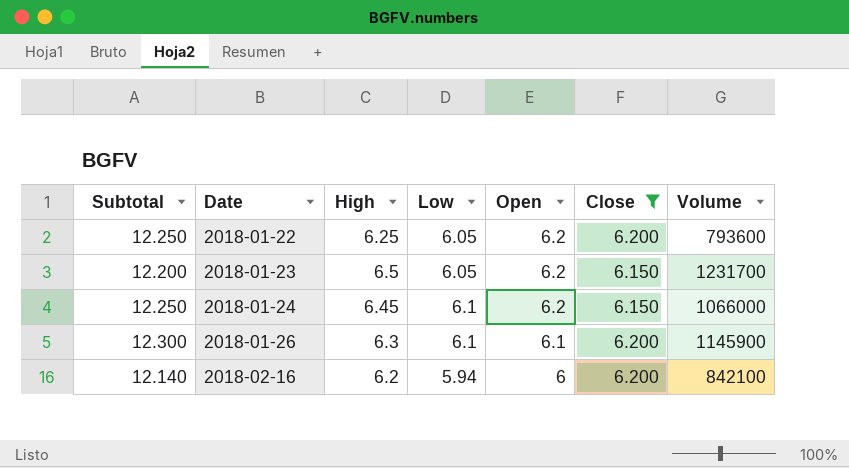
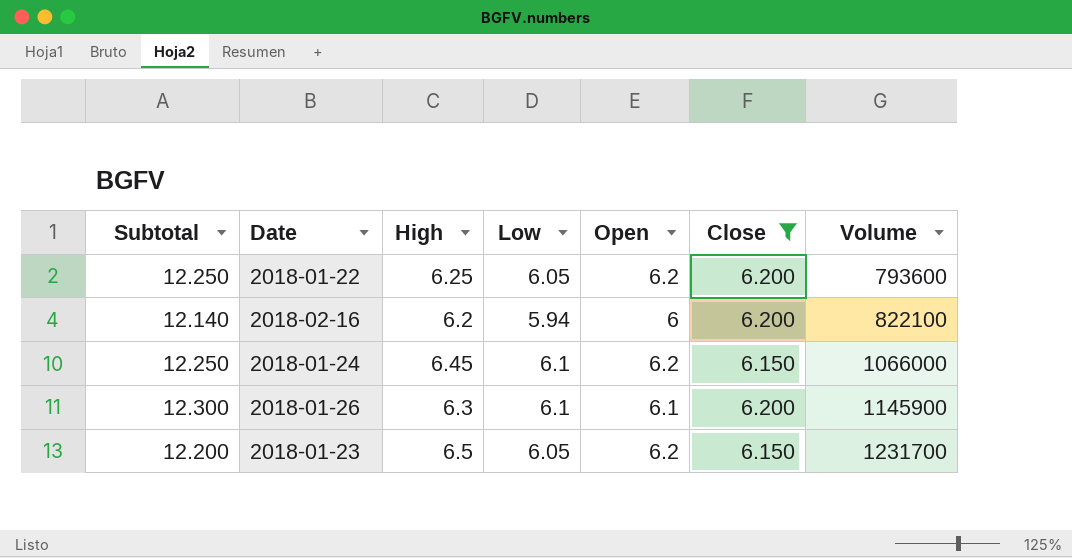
row order: Date ascending -> Volume ascending
2018-02-16 | Volume: 842100 -> 822100

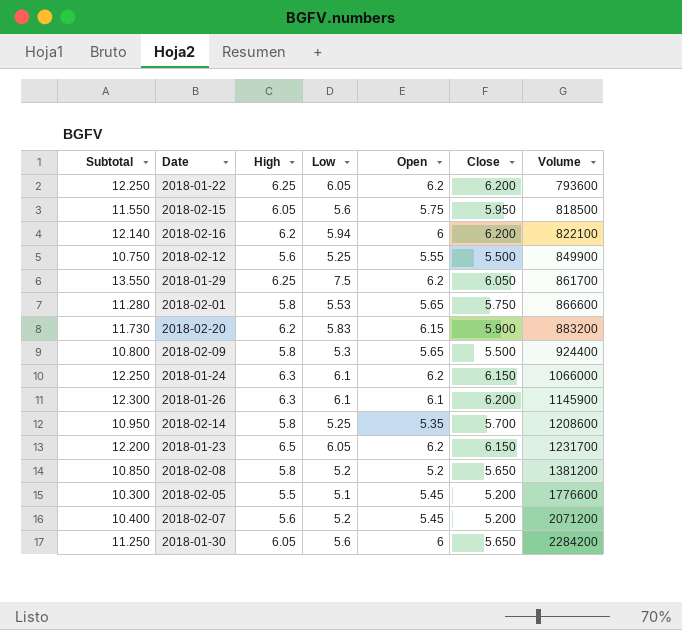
filter: Close >= 6.150 -> none
2018-01-24 | High: 6.45 -> 6.3

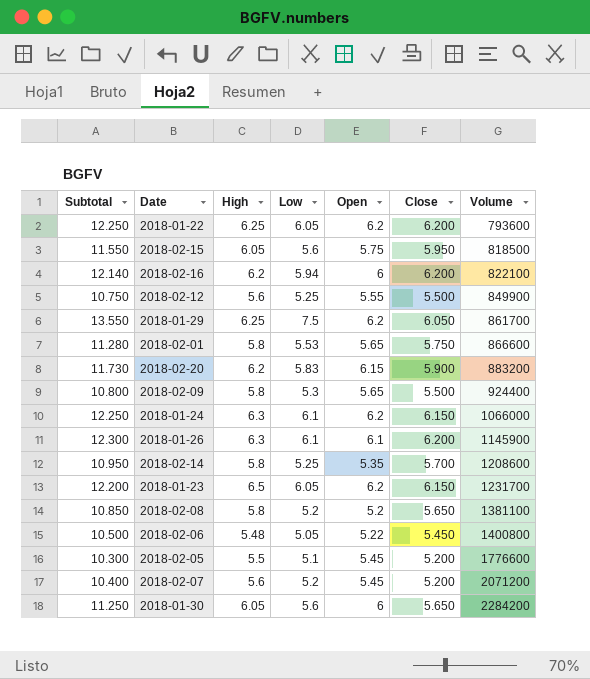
2018-02-08 | Volume: 1381200 -> 1381100
row 2018-02-06: none -> 10.500 | 5.48 | 5.05 | 5.22 | 5.450 | 1400800

